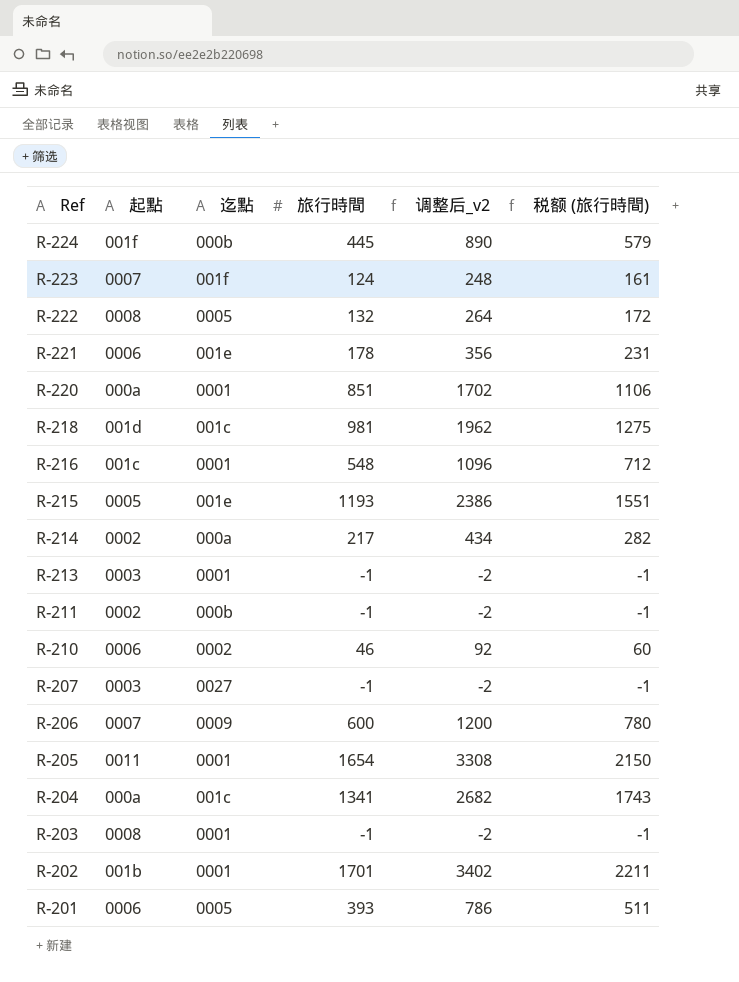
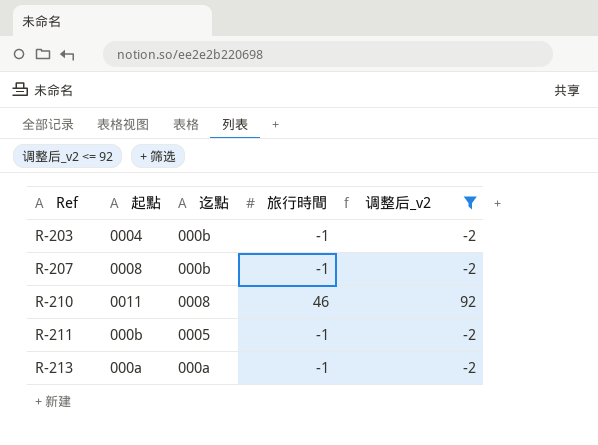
filter: none -> 调整后_v2 <= 92
row order: Ref descending -> Ref ascending
column 税额 (旅行時間) | formula: [旅行時間] * 1.3 -> none
R-203 | 起點: 0008 -> 0004
R-203 | 迄點: 0001 -> 000b
R-207 | 起點: 0003 -> 0008
R-207 | 迄點: 0027 -> 000b
R-210 | 起點: 0006 -> 0011
R-210 | 迄點: 0002 -> 0008
R-211 | 起點: 0002 -> 000b
R-211 | 迄點: 000b -> 0005
R-213 | 起點: 0003 -> 000a
R-213 | 迄點: 0001 -> 000a

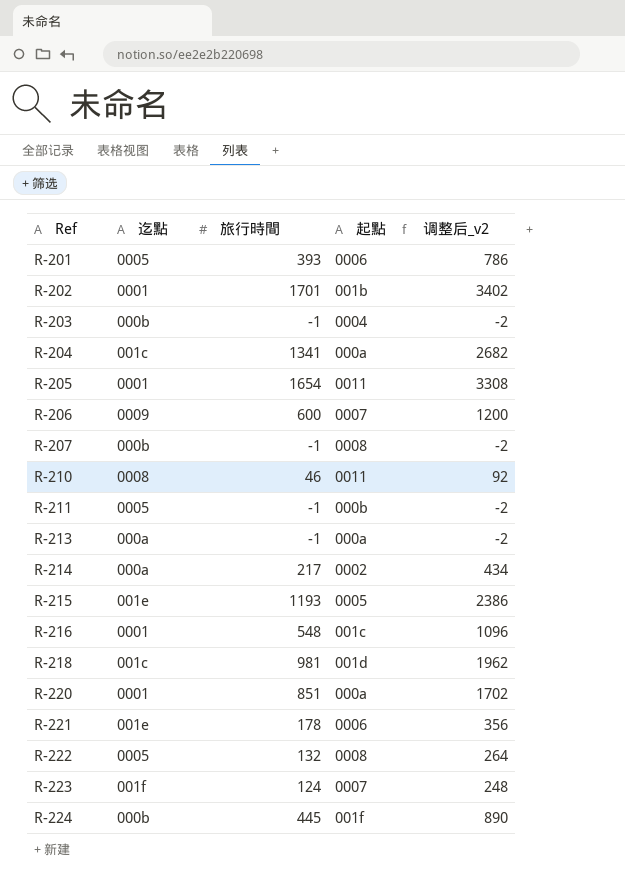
filter: 调整后_v2 <= 92 -> none
column 起點 | position: 2 -> 4

